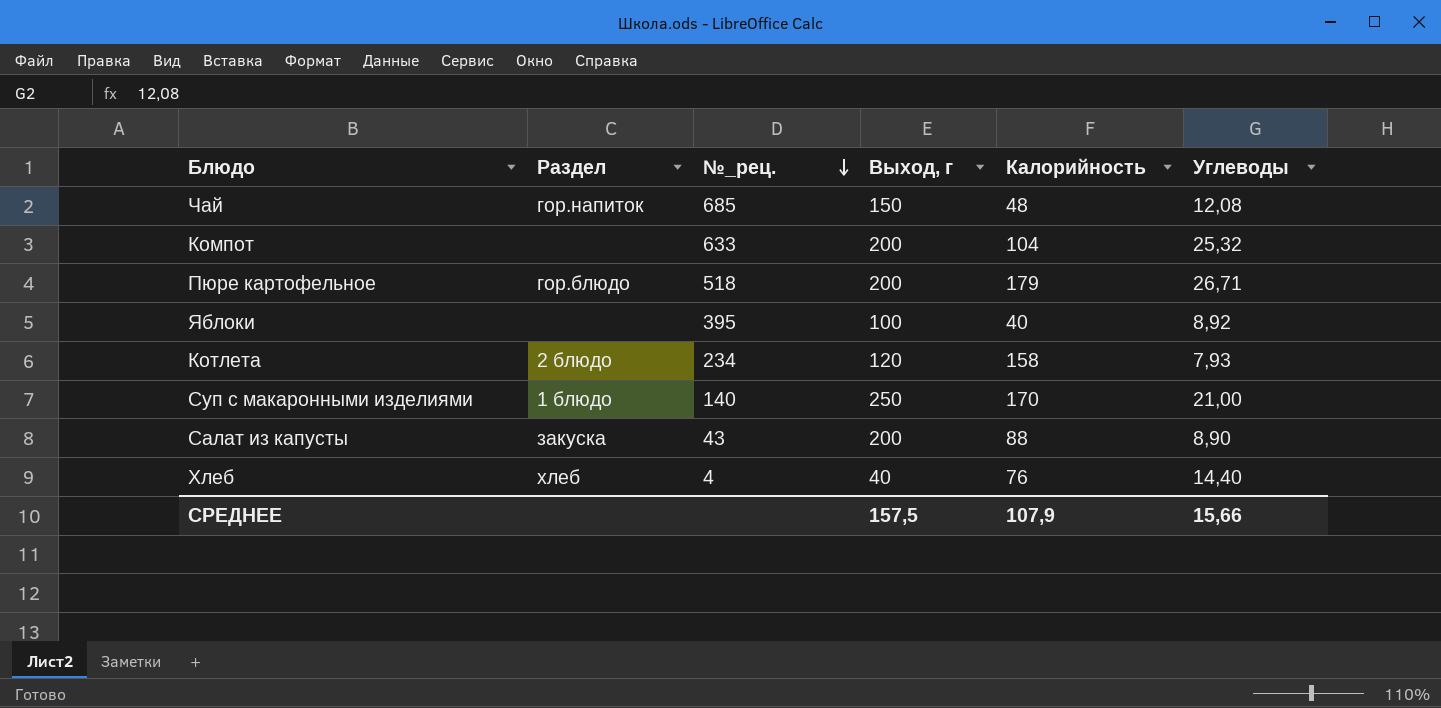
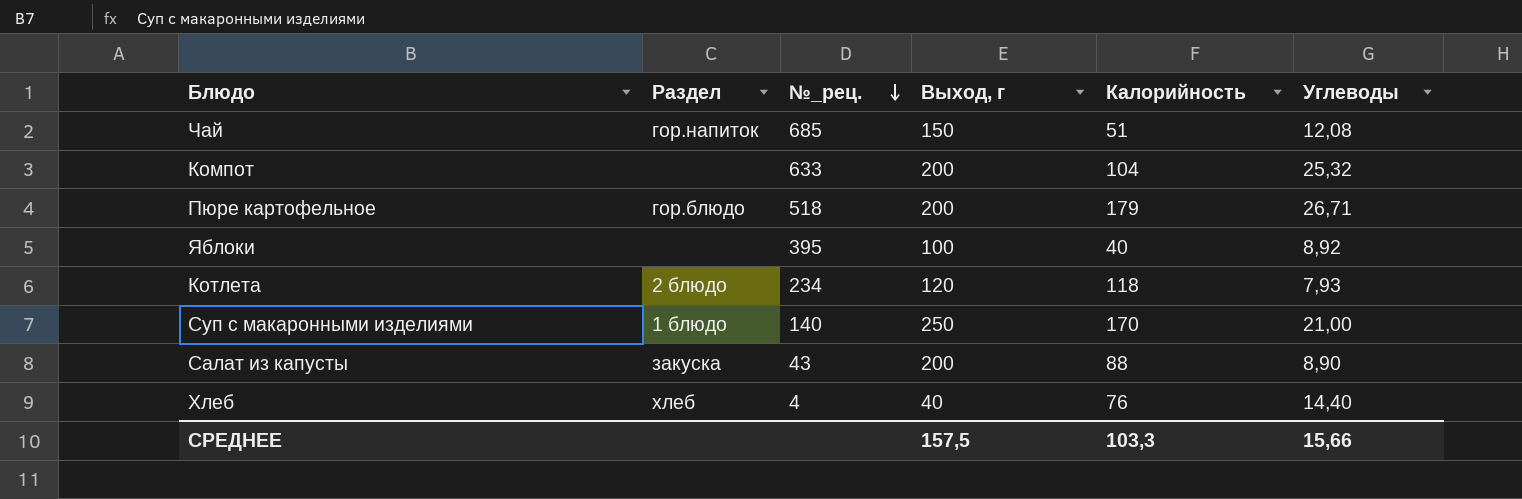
Чай | Калорийность: 48 -> 51
Котлета | Калорийность: 158 -> 118
СРЕДНЕЕ | Калорийность: 107,9 -> 103,3

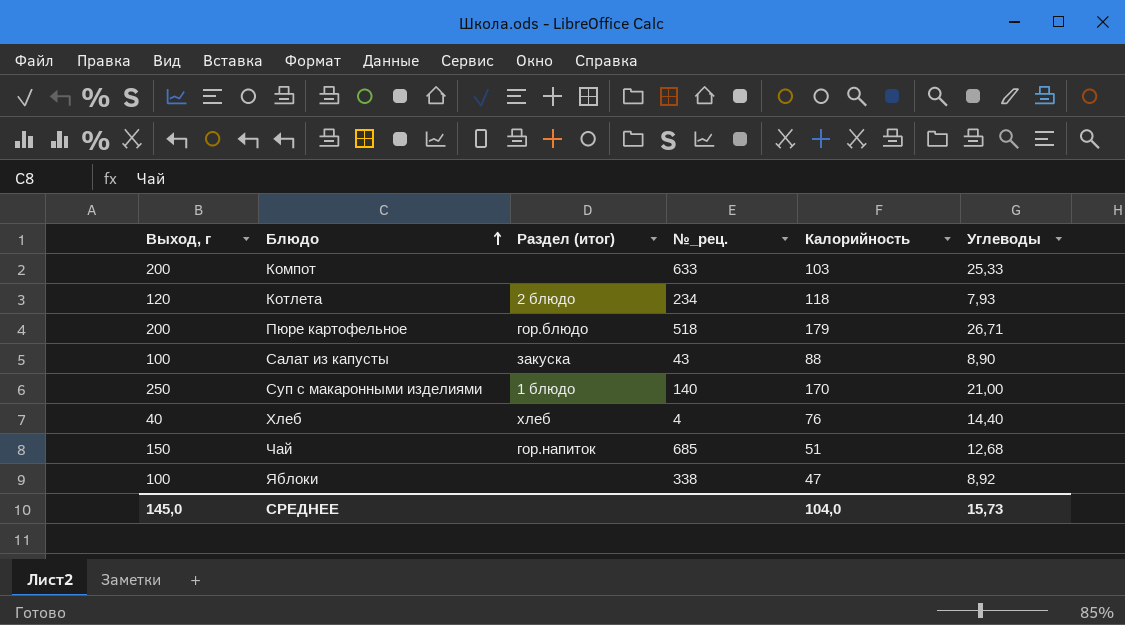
row order: №_рец. descending -> Блюдо ascending
column Выход, г | position: 4 -> 1
column name: Раздел -> Раздел (итог)
Компот | Калорийность: 104 -> 103
Компот | Углеводы: 25,32 -> 25,33
Салат из капусты | Выход, г: 200 -> 100
Чай | Углеводы: 12,08 -> 12,68
Яблоки | №_рец.: 395 -> 338
Яблоки | Калорийность: 40 -> 47
СРЕДНЕЕ | Выход, г: 157,5 -> 145,0
СРЕДНЕЕ | Калорийность: 103,3 -> 104,0
СРЕДНЕЕ | Углеводы: 15,66 -> 15,73

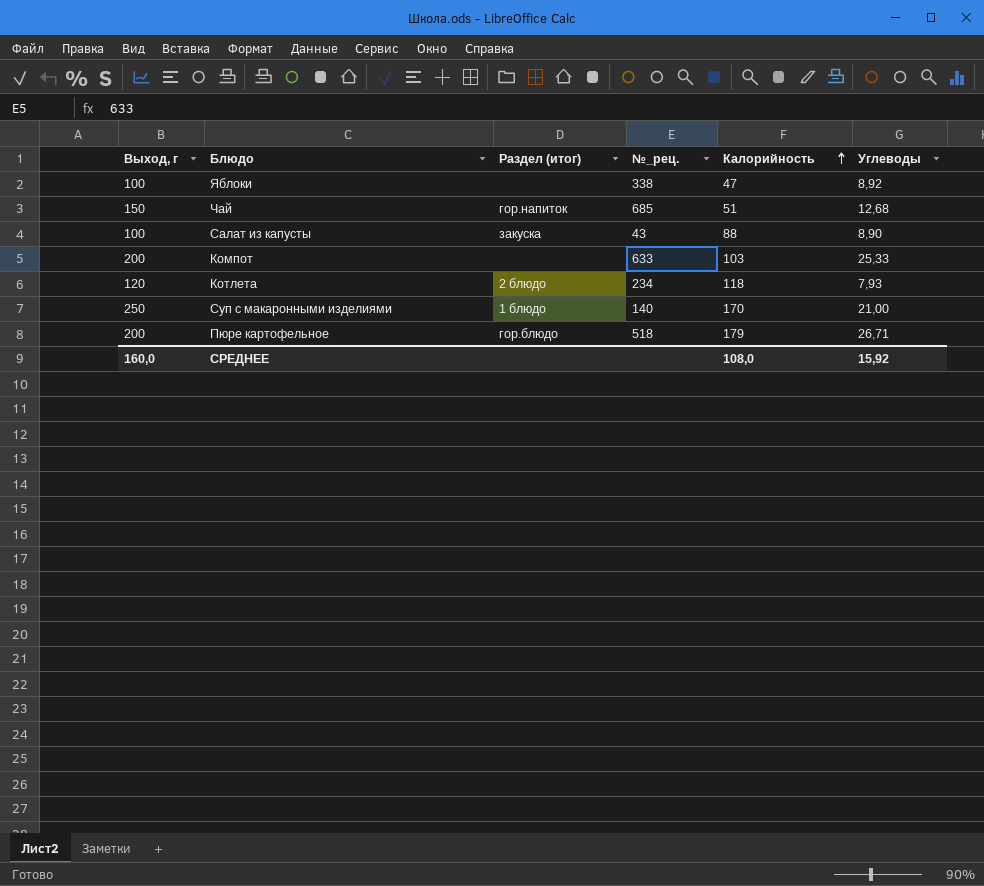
row order: Блюдо ascending -> Калорийность ascending
row Хлеб: 40 | хлеб | 4 | 76 | 14,40 -> none
СРЕДНЕЕ | Выход, г: 145,0 -> 160,0
СРЕДНЕЕ | Калорийность: 104,0 -> 108,0
СРЕДНЕЕ | Углеводы: 15,73 -> 15,92

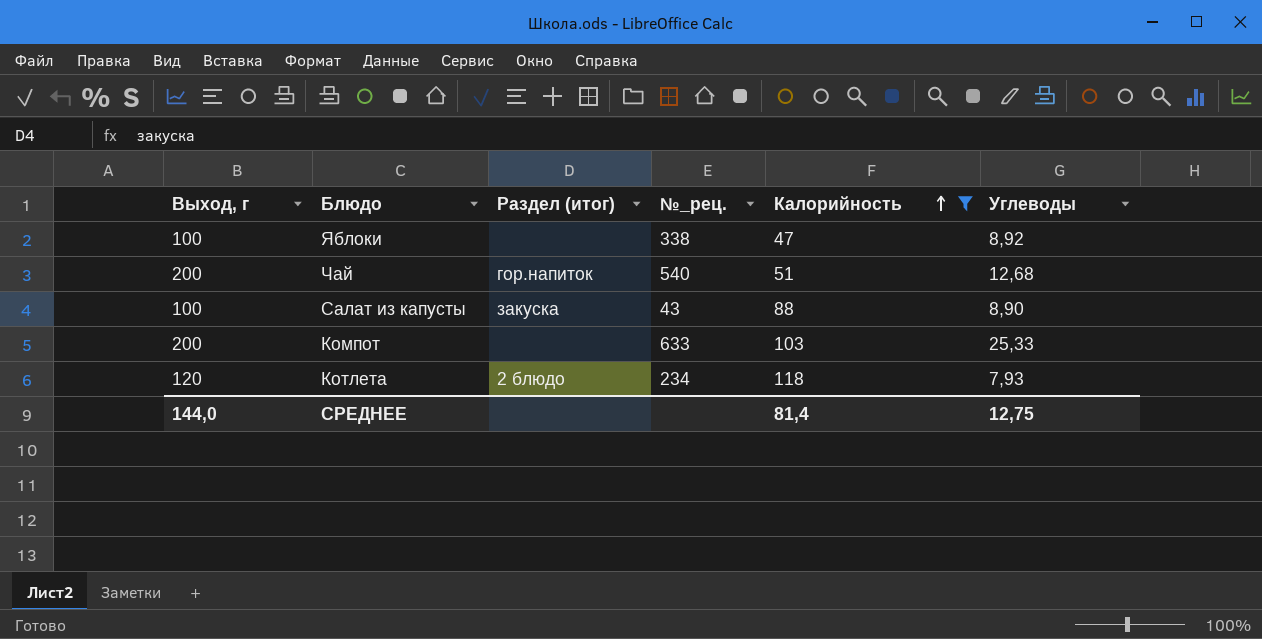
filter: none -> Калорийность <= 118
Чай | Выход, г: 150 -> 200
Чай | №_рец.: 685 -> 540
СРЕДНЕЕ | Выход, г: 160,0 -> 144,0
СРЕДНЕЕ | Калорийность: 108,0 -> 81,4
СРЕДНЕЕ | Углеводы: 15,92 -> 12,75

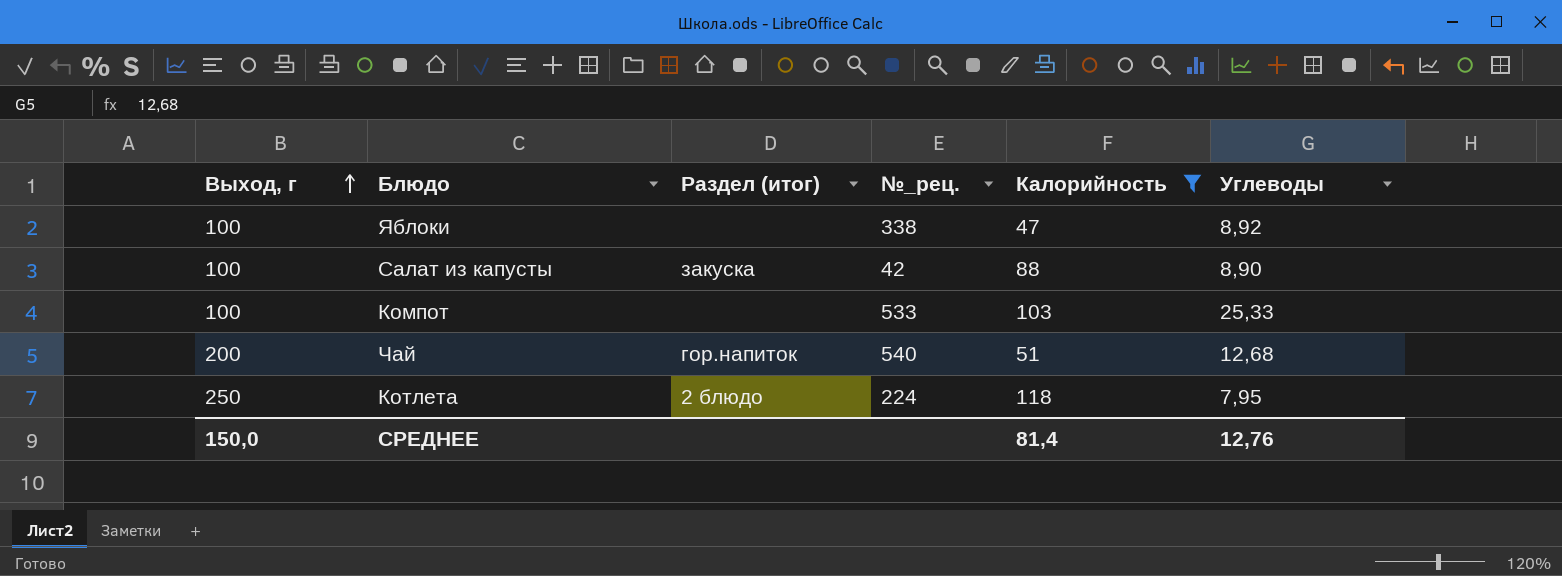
row order: Калорийность ascending -> Выход, г ascending
Салат из капусты | №_рец.: 43 -> 42
Компот | Выход, г: 200 -> 100
Компот | №_рец.: 633 -> 533
Котлета | Выход, г: 120 -> 250
Котлета | №_рец.: 234 -> 224
Котлета | Углеводы: 7,93 -> 7,95
СРЕДНЕЕ | Выход, г: 144,0 -> 150,0
СРЕДНЕЕ | Углеводы: 12,75 -> 12,76

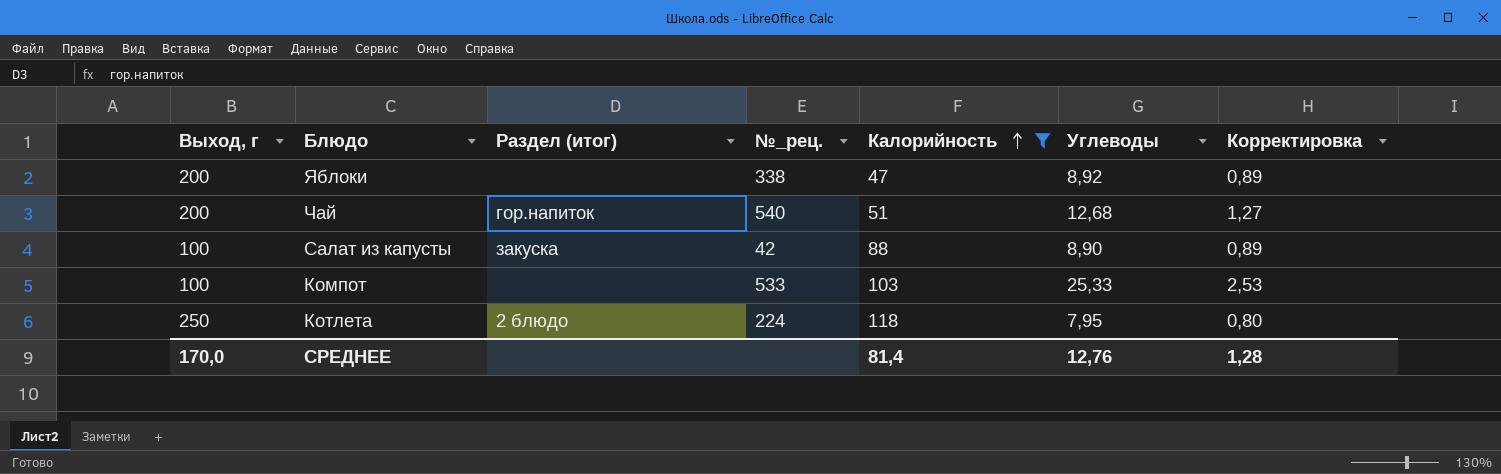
row order: Выход, г ascending -> Калорийность ascending
column Корректировка | formula: none -> [Углеводы] * 0,1
Яблоки | Выход, г: 100 -> 200
СРЕДНЕЕ | Выход, г: 150,0 -> 170,0

